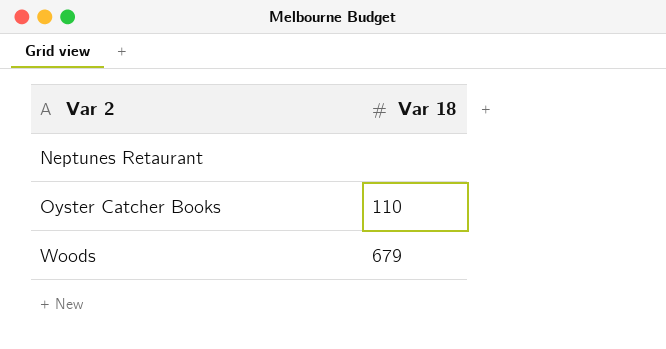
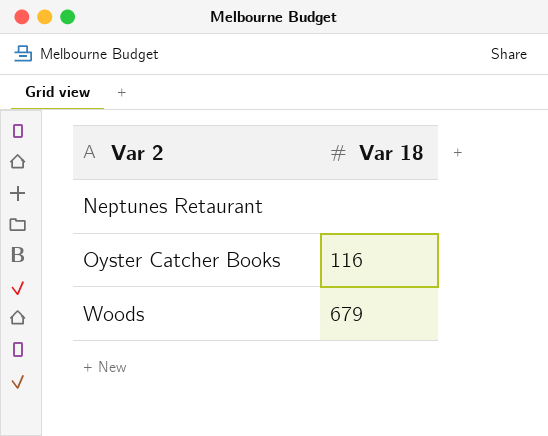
Oyster Catcher Books | Var 18: 110 -> 116

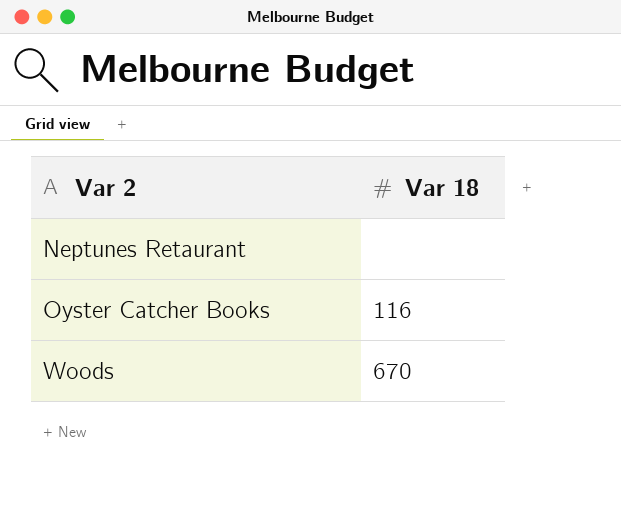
Woods | Var 18: 679 -> 670

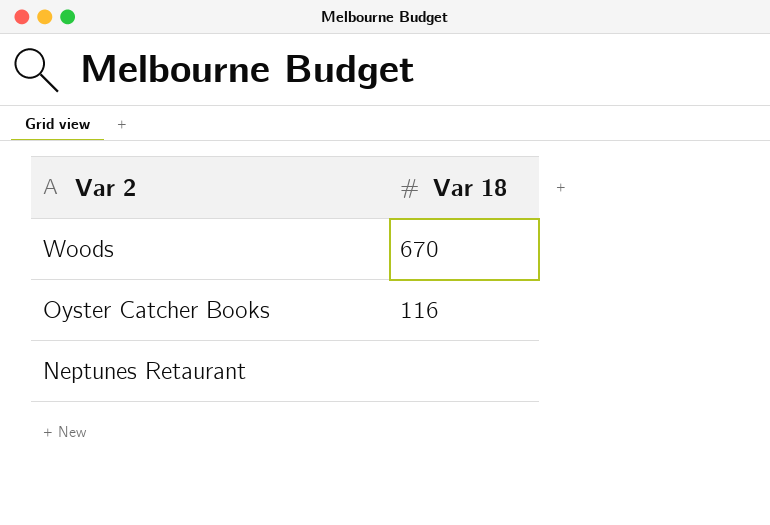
row order: Var 2 ascending -> Var 2 descending

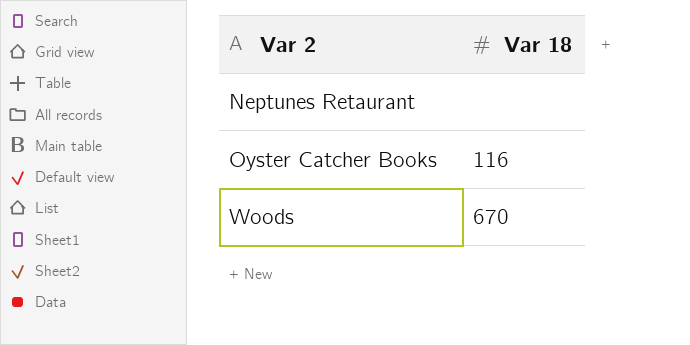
row order: Var 2 descending -> Var 2 ascending

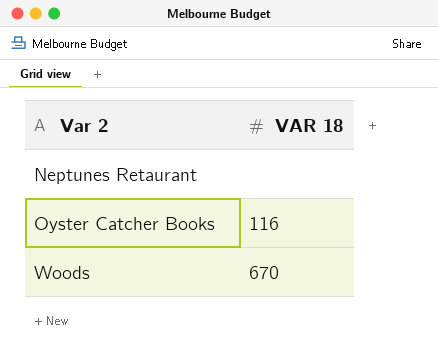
column name: Var 18 -> VAR 18

